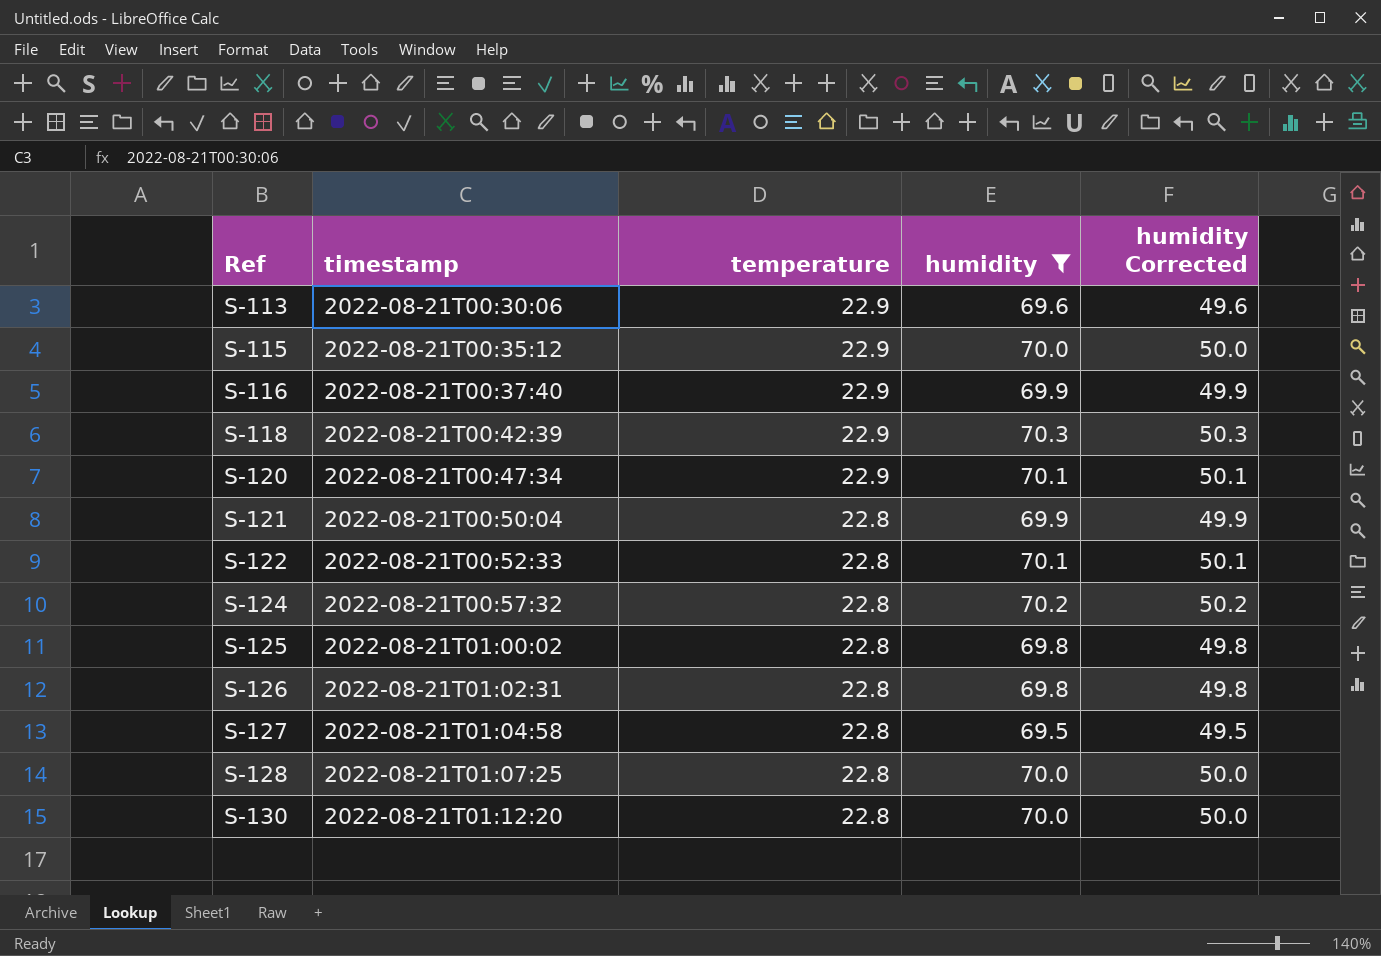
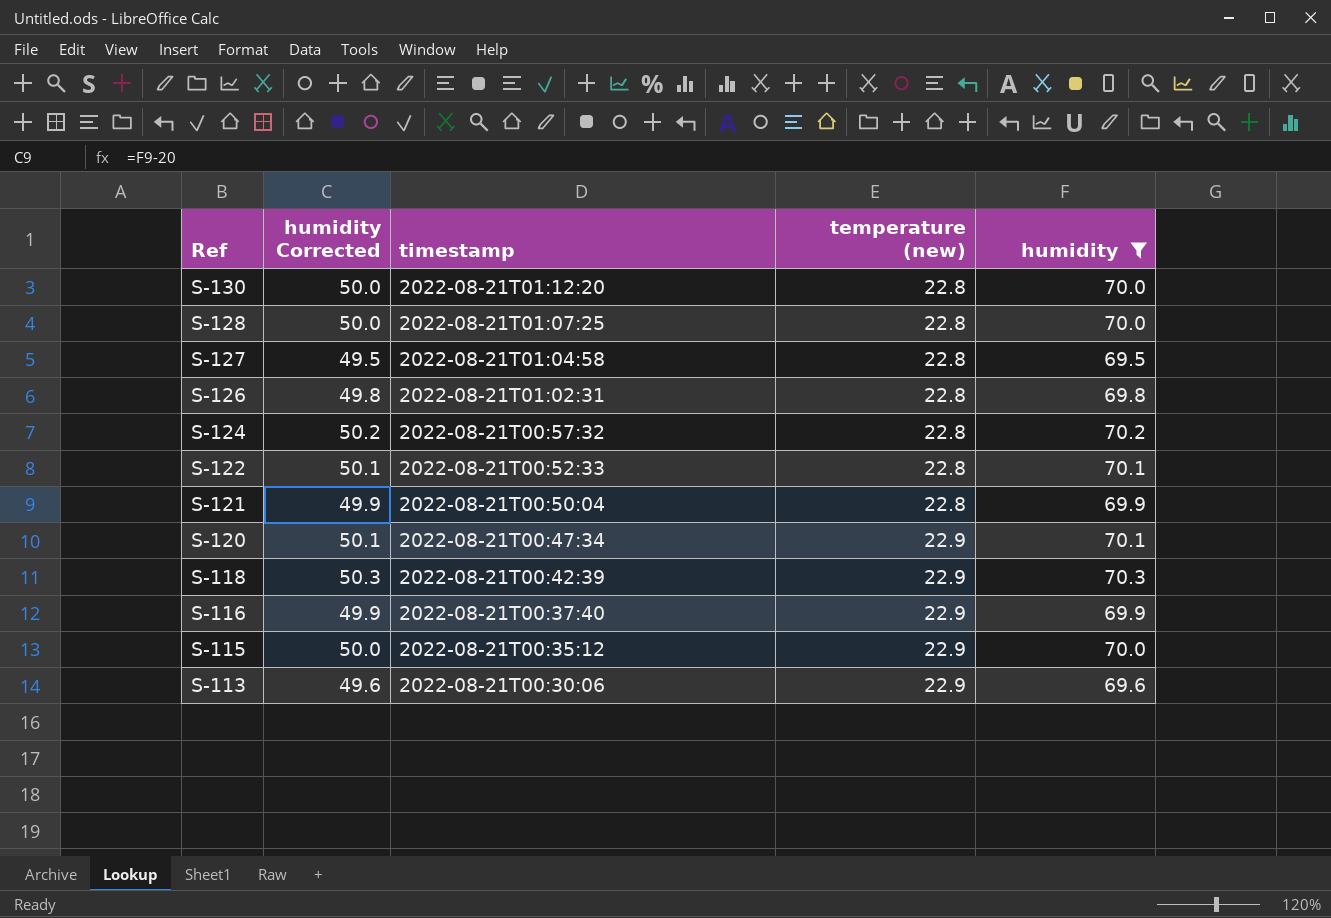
row order: Ref ascending -> Ref descending
column humidity Corrected | position: 5 -> 2
column name: temperature -> temperature (new)
row S-125: 2022-08-21T01:00:02 | 22.8 | 69.8 | 49.8 -> none

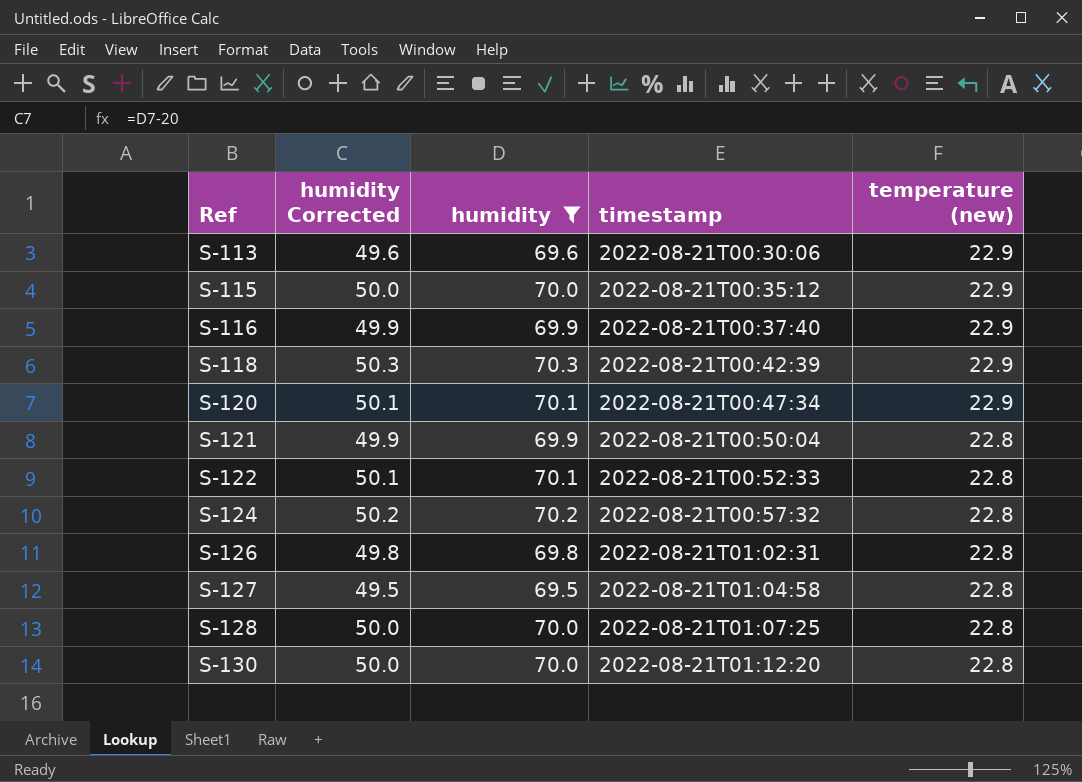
row order: Ref descending -> Ref ascending
column humidity | position: 5 -> 3

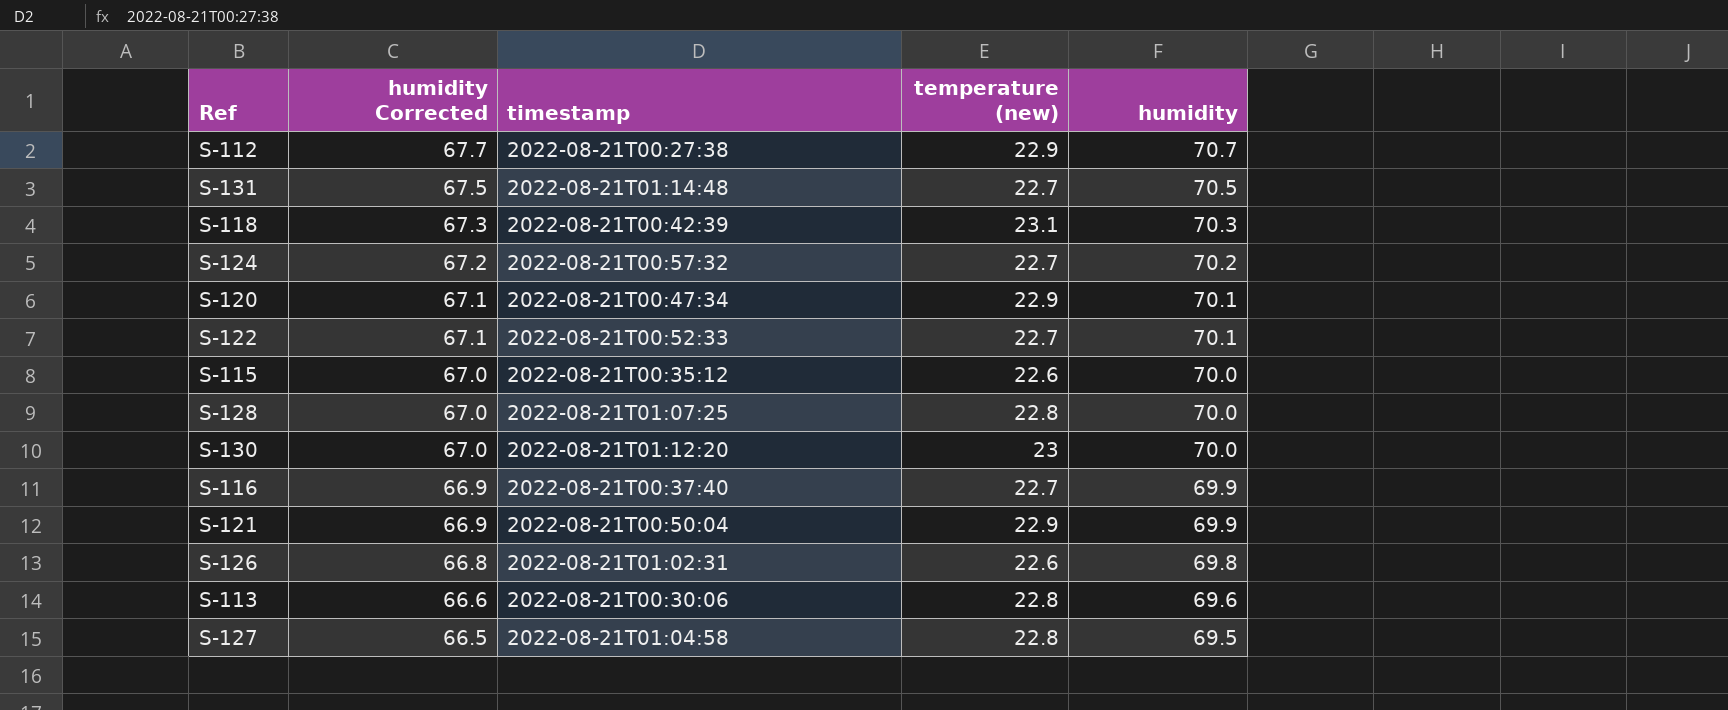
filter: humidity <= 70.3 -> none
row order: Ref ascending -> humidity Corrected descending
column humidity Corrected | formula: [humidity] - 20 -> [humidity] - 3
column humidity | position: 3 -> 5
S-118 | temperature (new): 22.9 -> 23.1
S-124 | temperature (new): 22.8 -> 22.7
S-122 | temperature (new): 22.8 -> 22.7
S-115 | temperature (new): 22.9 -> 22.6
S-130 | temperature (new): 22.8 -> 23
S-116 | temperature (new): 22.9 -> 22.7
S-121 | temperature (new): 22.8 -> 22.9
S-126 | temperature (new): 22.8 -> 22.6
S-113 | temperature (new): 22.9 -> 22.8

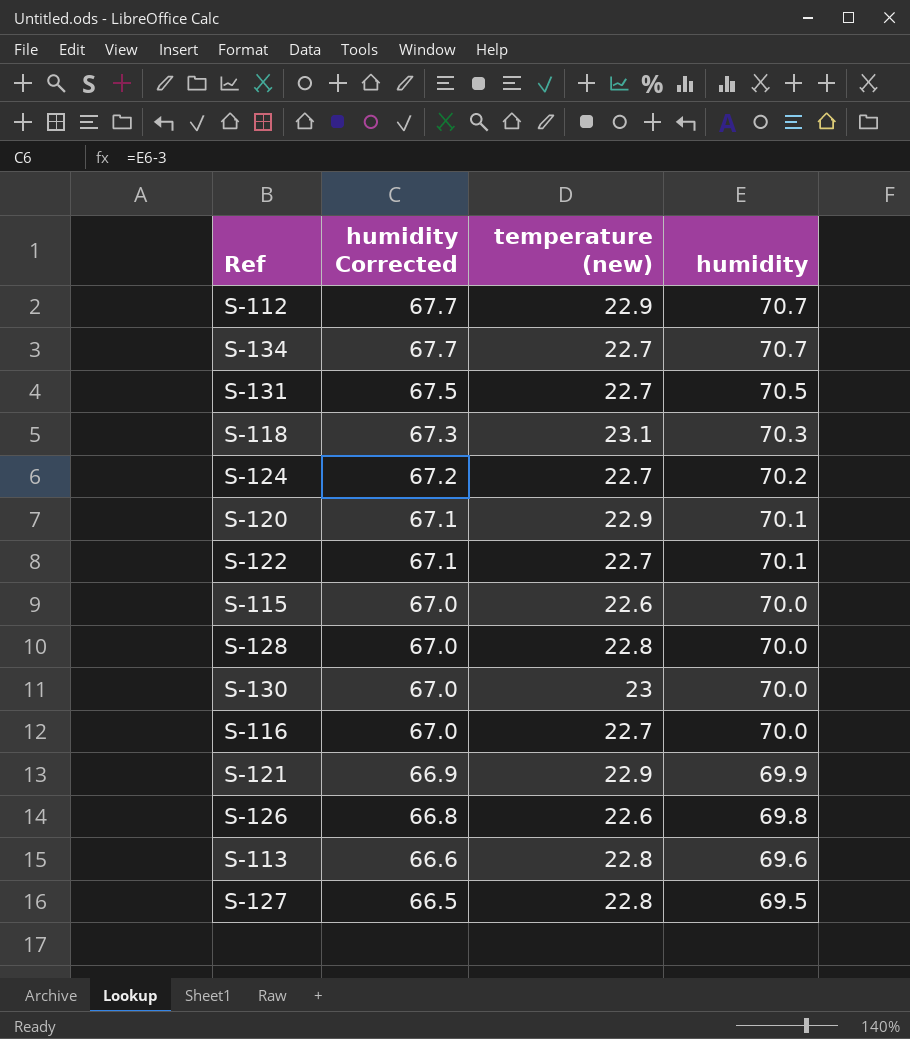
column timestamp | position: 3 -> none
row S-134: none -> 67.7 | 22.7 | 70.7
S-116 | humidity Corrected: 66.9 -> 67.0
S-116 | humidity: 69.9 -> 70.0

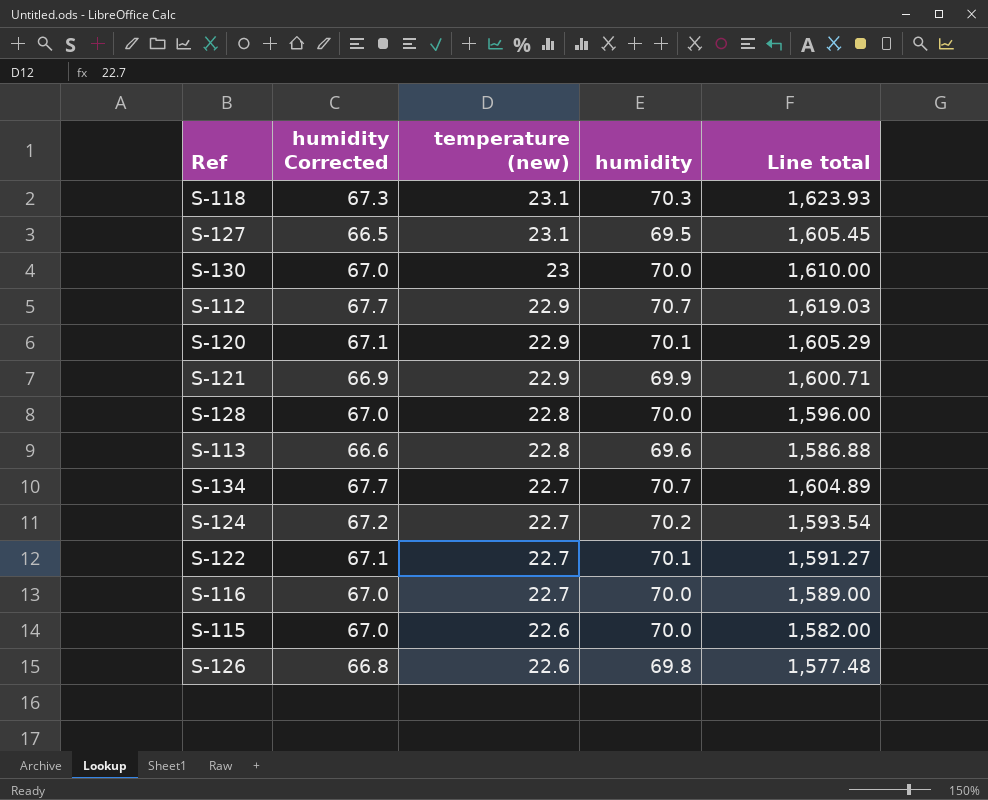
row order: humidity Corrected descending -> temperature (new) descending
column Line total | formula: none -> [temperature (new)] * [humidity]
row S-131: 67.5 | 22.7 | 70.5 -> none
S-127 | temperature (new): 22.8 -> 23.1

